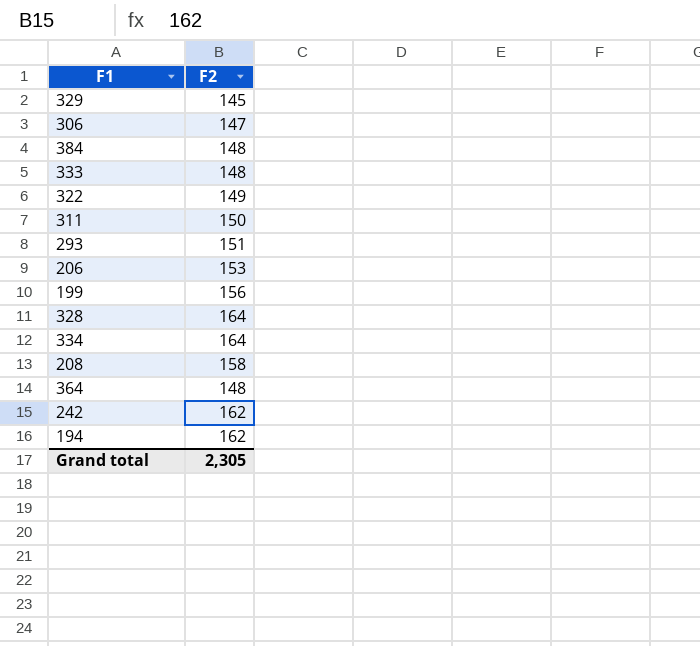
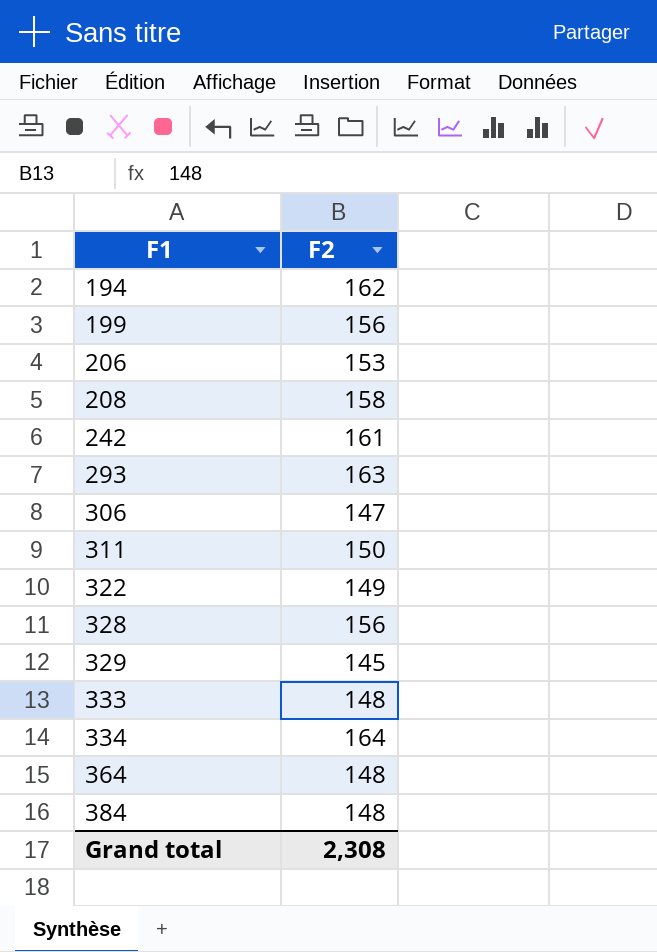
row order: none -> F1 ascending
242 | F2: 162 -> 161
293 | F2: 151 -> 163
328 | F2: 164 -> 156
Grand total | F2: 2,305 -> 2,308

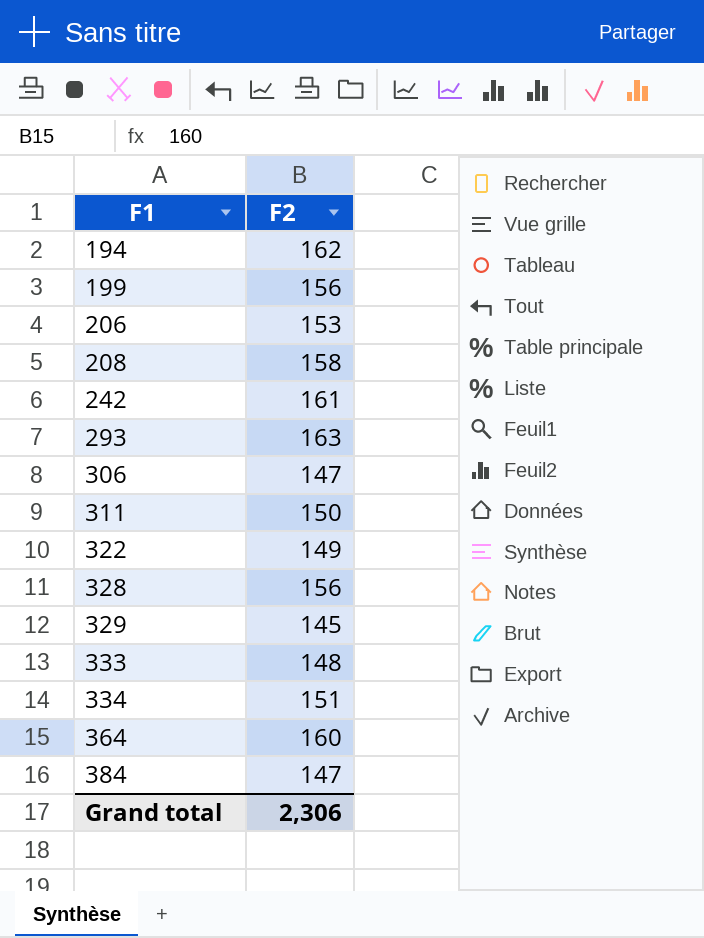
334 | F2: 164 -> 151
364 | F2: 148 -> 160
384 | F2: 148 -> 147
Grand total | F2: 2,308 -> 2,306

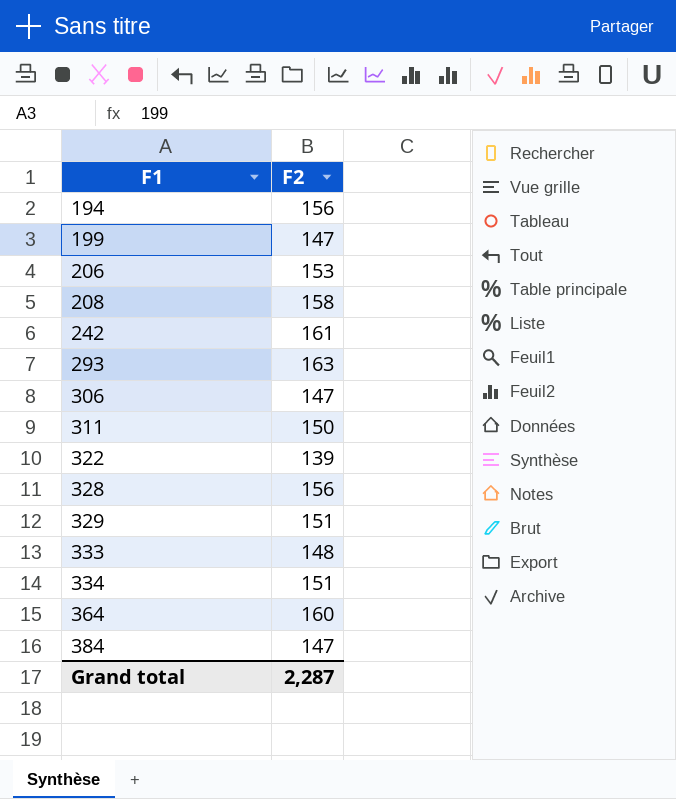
194 | F2: 162 -> 156
199 | F2: 156 -> 147
322 | F2: 149 -> 139
329 | F2: 145 -> 151
Grand total | F2: 2,306 -> 2,287

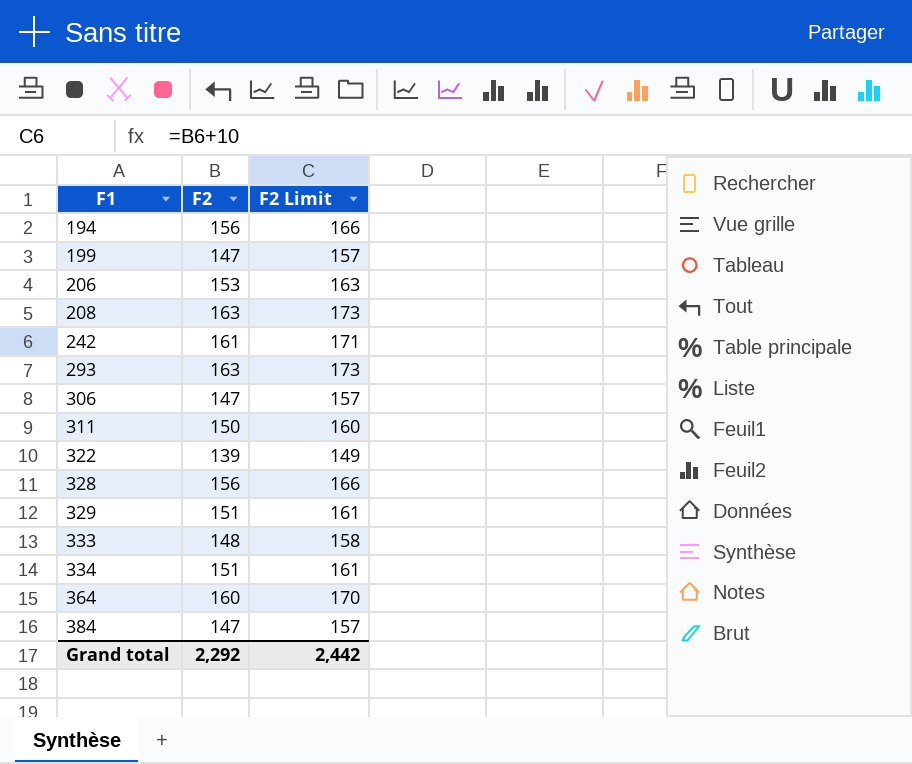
column F2 Limit | formula: none -> [F2] + 10
208 | F2: 158 -> 163
Grand total | F2: 2,287 -> 2,292

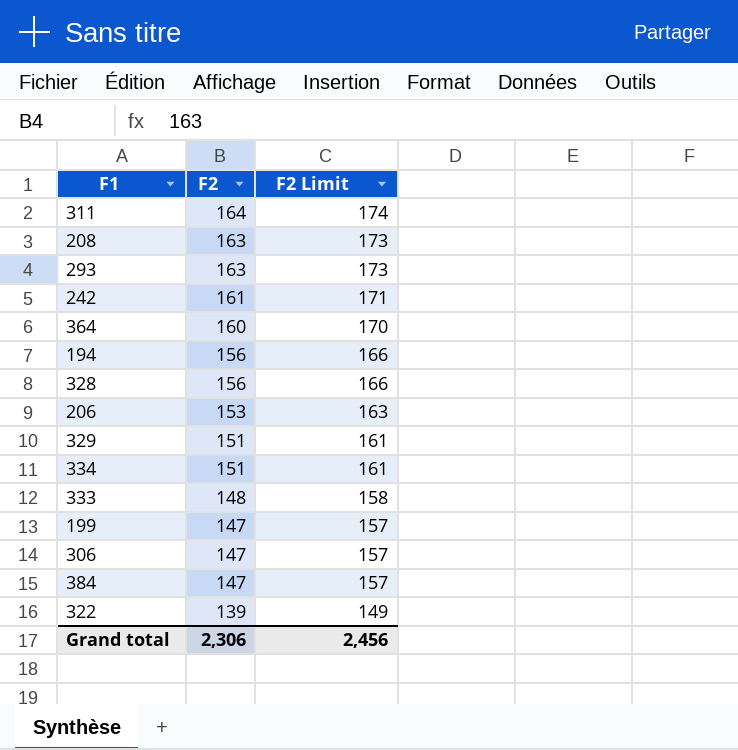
row order: F1 ascending -> F2 descending
311 | F2: 150 -> 164
311 | F2 Limit: 160 -> 174
Grand total | F2: 2,292 -> 2,306
Grand total | F2 Limit: 2,442 -> 2,456

